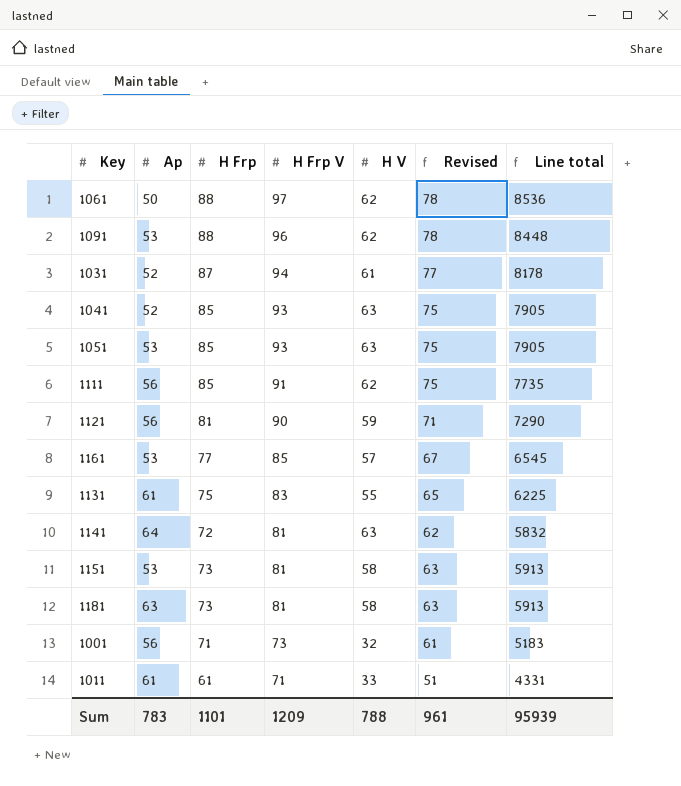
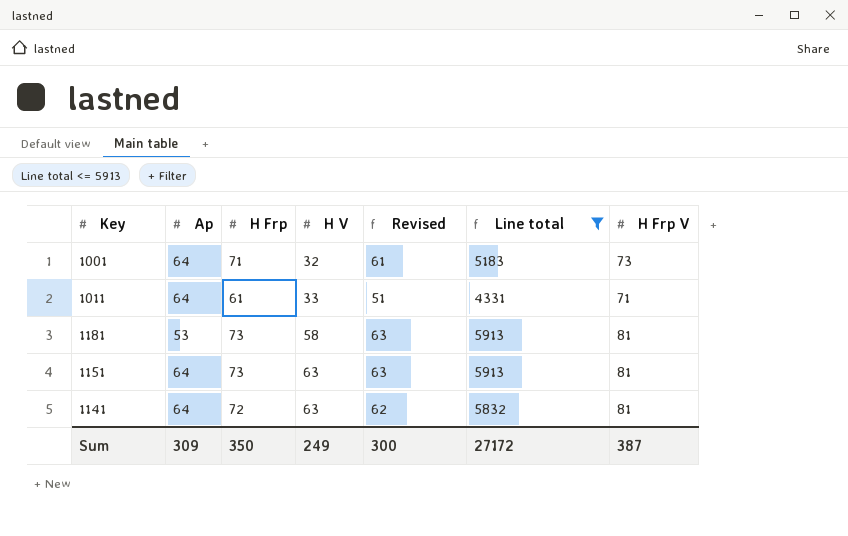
filter: none -> Line total <= 5913
row order: H Frp V descending -> H V ascending
column H Frp V | position: 4 -> 7
1001 | Ap: 56 -> 64
1011 | Ap: 61 -> 64
1181 | Ap: 63 -> 53
1151 | Ap: 53 -> 64
1151 | H V: 58 -> 63
Sum | Ap: 783 -> 309
Sum | H Frp: 1101 -> 350
Sum | H V: 788 -> 249
Sum | Revised: 961 -> 300
Sum | Line total: 95939 -> 27172
Sum | H Frp V: 1209 -> 387

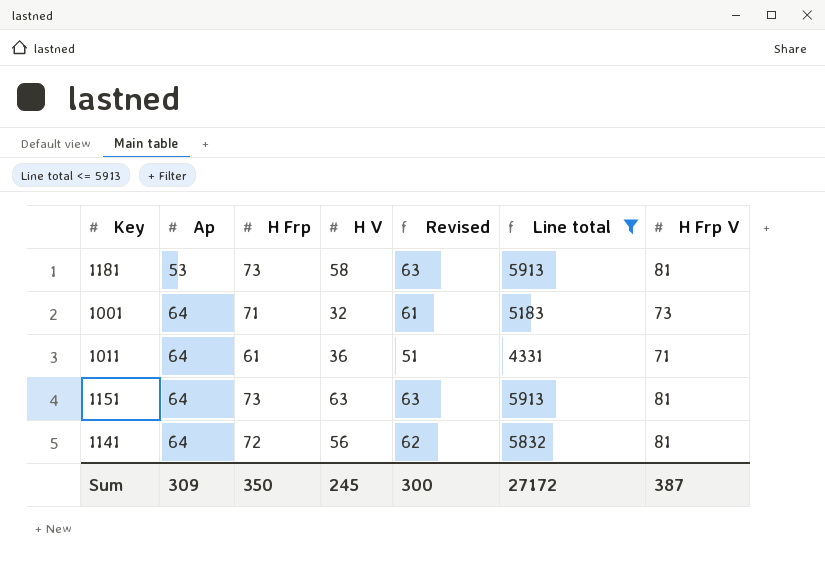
row order: H V ascending -> Ap ascending
1011 | H V: 33 -> 36
1141 | H V: 63 -> 56
Sum | H V: 249 -> 245

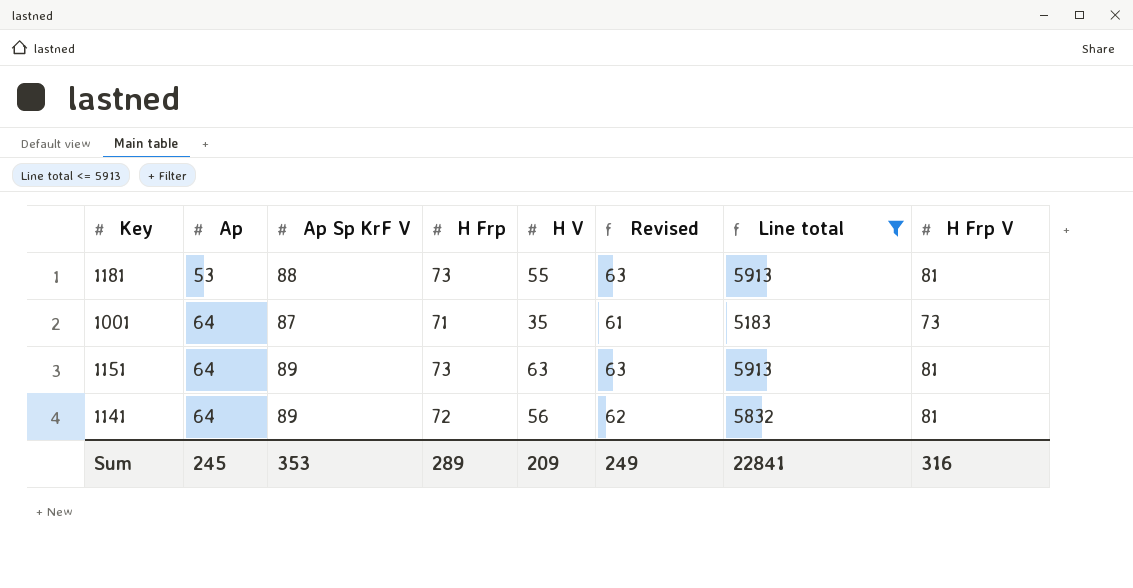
column Ap Sp KrF V | position: none -> 3
row 1011: 64 | 61 | 36 | 51 | 4331 | 71 -> none
1181 | H V: 58 -> 55
1001 | H V: 32 -> 35
Sum | Ap: 309 -> 245
Sum | H Frp: 350 -> 289
Sum | H V: 245 -> 209
Sum | Revised: 300 -> 249
Sum | Line total: 27172 -> 22841
Sum | H Frp V: 387 -> 316

